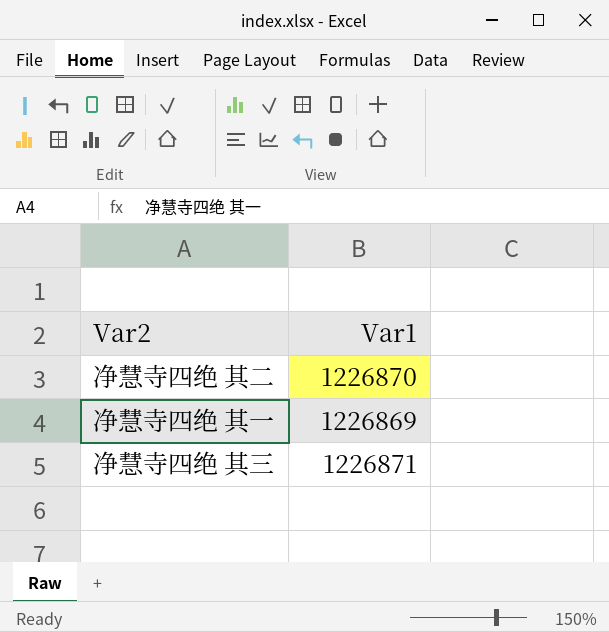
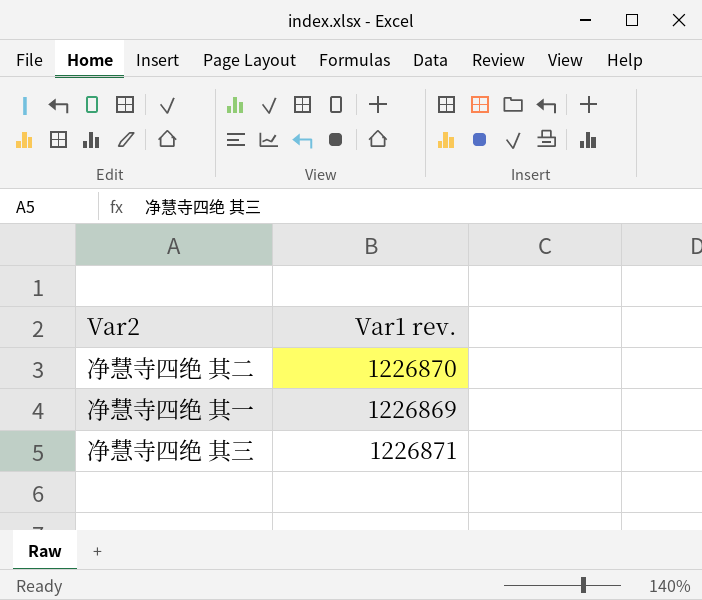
column name: Var1 -> Var1 rev.

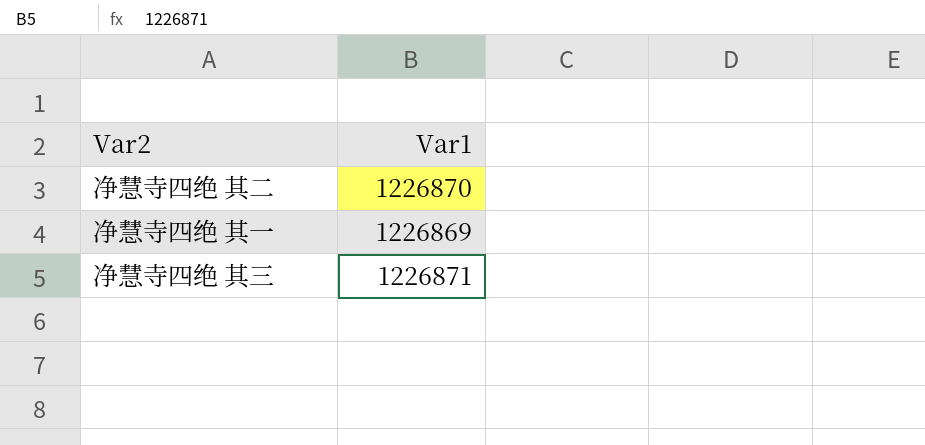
column name: Var1 rev. -> Var1

